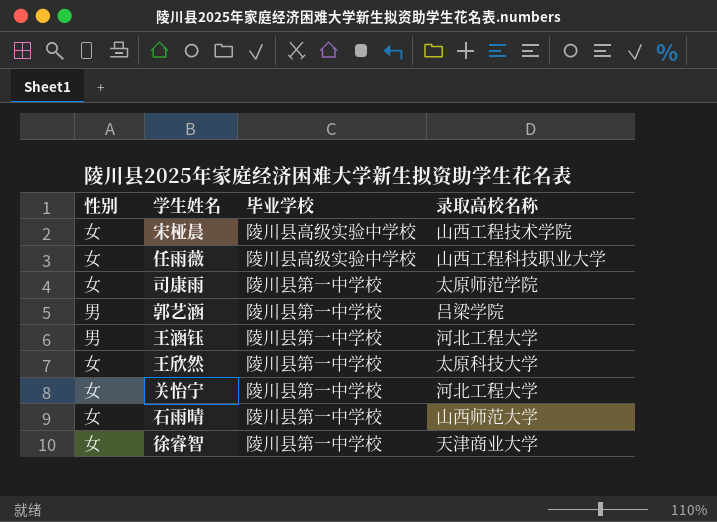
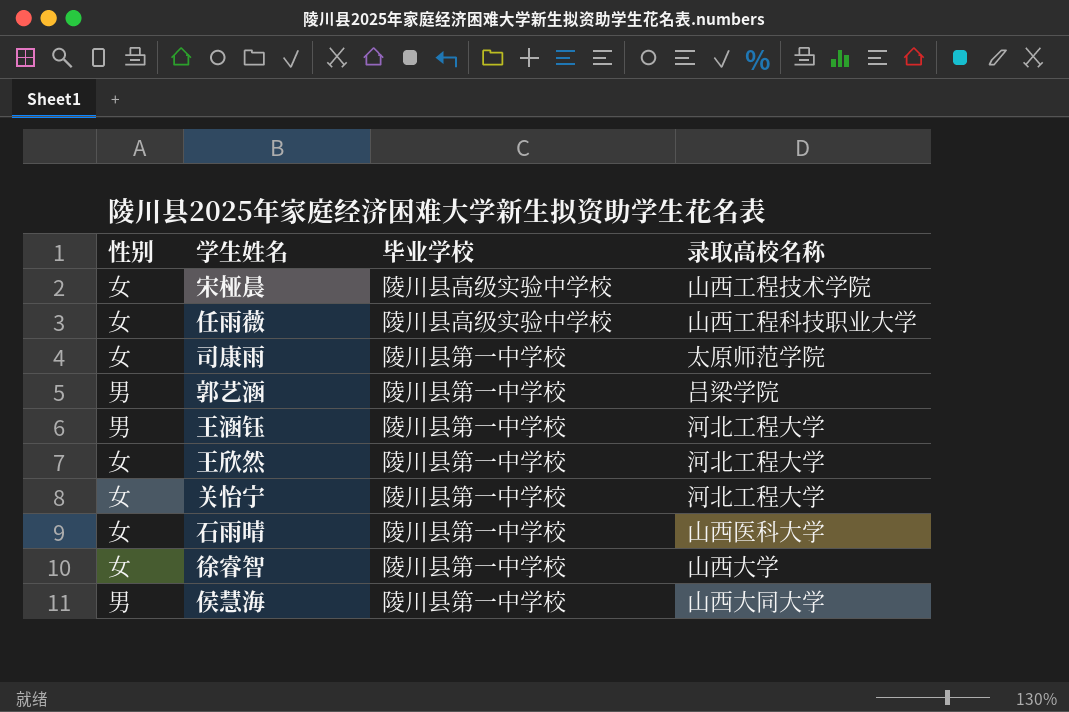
王欣然 | 录取高校名称: 太原科技大学 -> 河北工程大学
石雨晴 | 录取高校名称: 山西师范大学 -> 山西医科大学
徐睿智 | 录取高校名称: 天津商业大学 -> 山西大学
row 侯慧海: none -> 男 | 陵川县第一中学校 | 山西大同大学

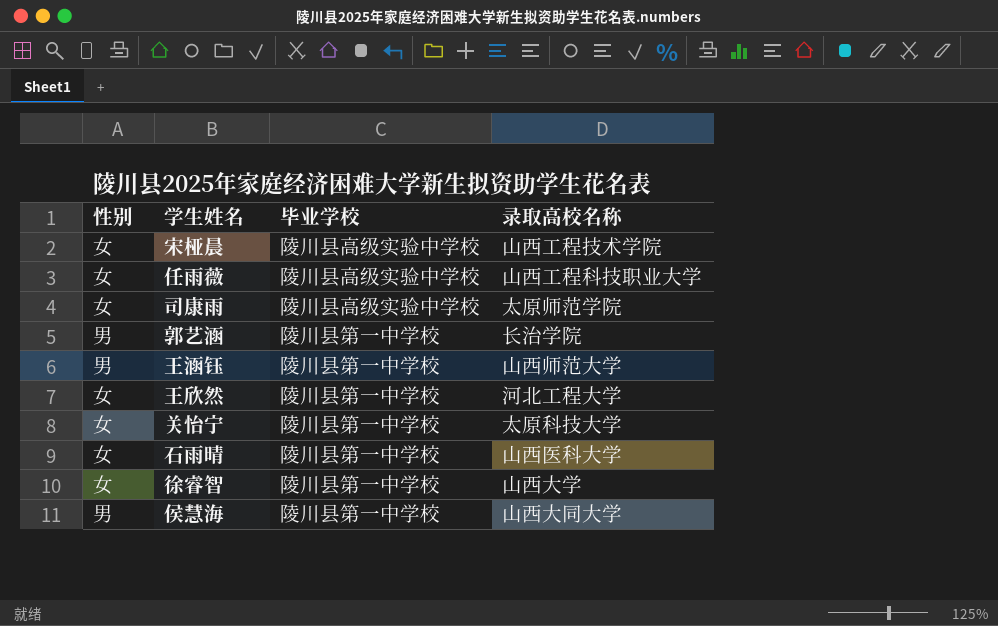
司康雨 | 毕业学校: 陵川县第一中学校 -> 陵川县高级实验中学校
郭艺涵 | 录取高校名称: 吕梁学院 -> 长治学院
王涵钰 | 录取高校名称: 河北工程大学 -> 山西师范大学
关怡宁 | 录取高校名称: 河北工程大学 -> 太原科技大学

